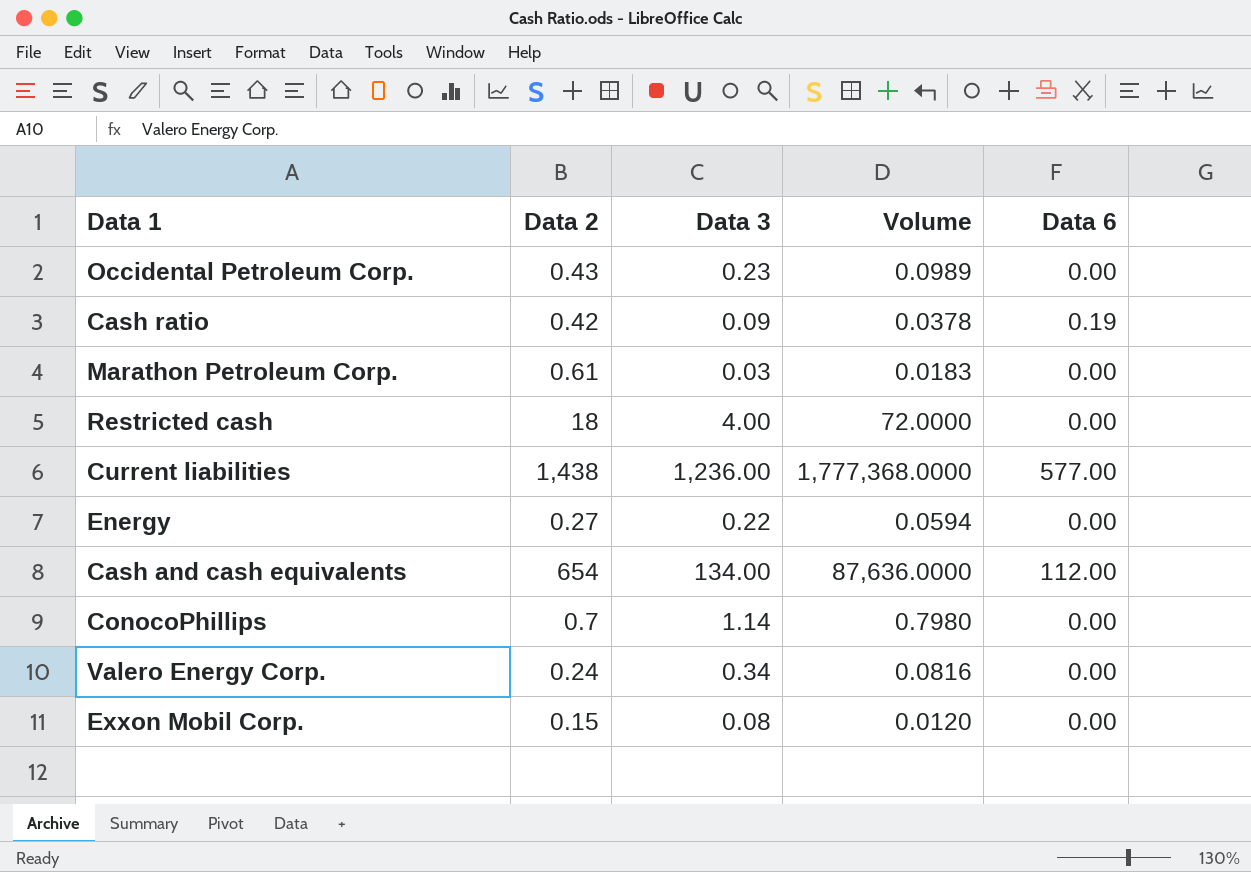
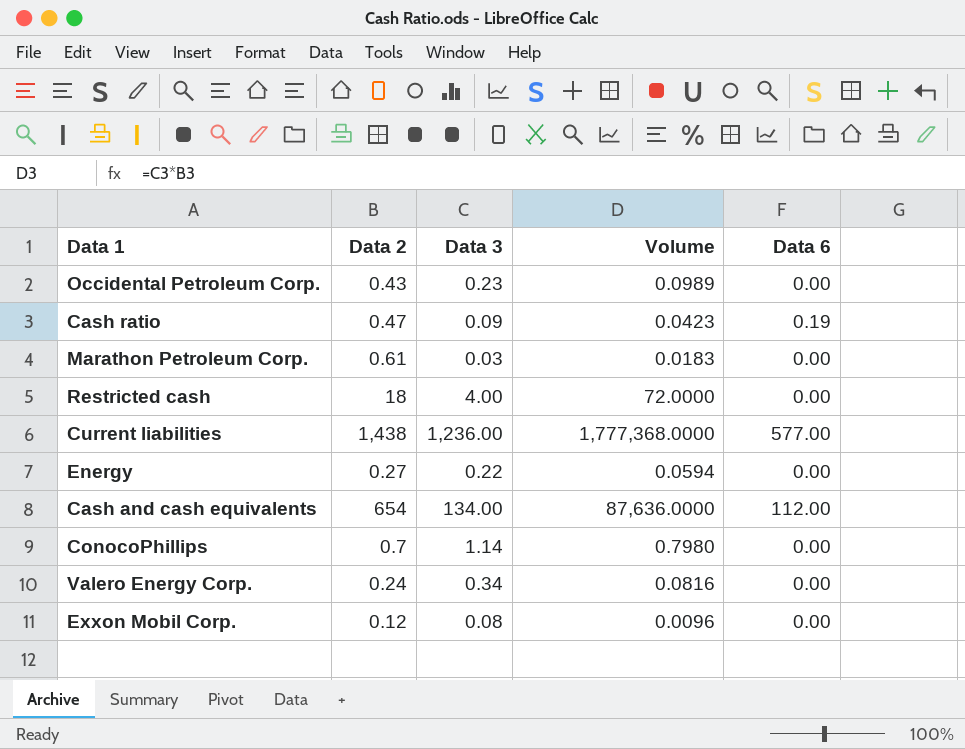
Cash ratio | Data 2: 0.42 -> 0.47
Cash ratio | Volume: 0.0378 -> 0.0423
Exxon Mobil Corp. | Data 2: 0.15 -> 0.12
Exxon Mobil Corp. | Volume: 0.0120 -> 0.0096

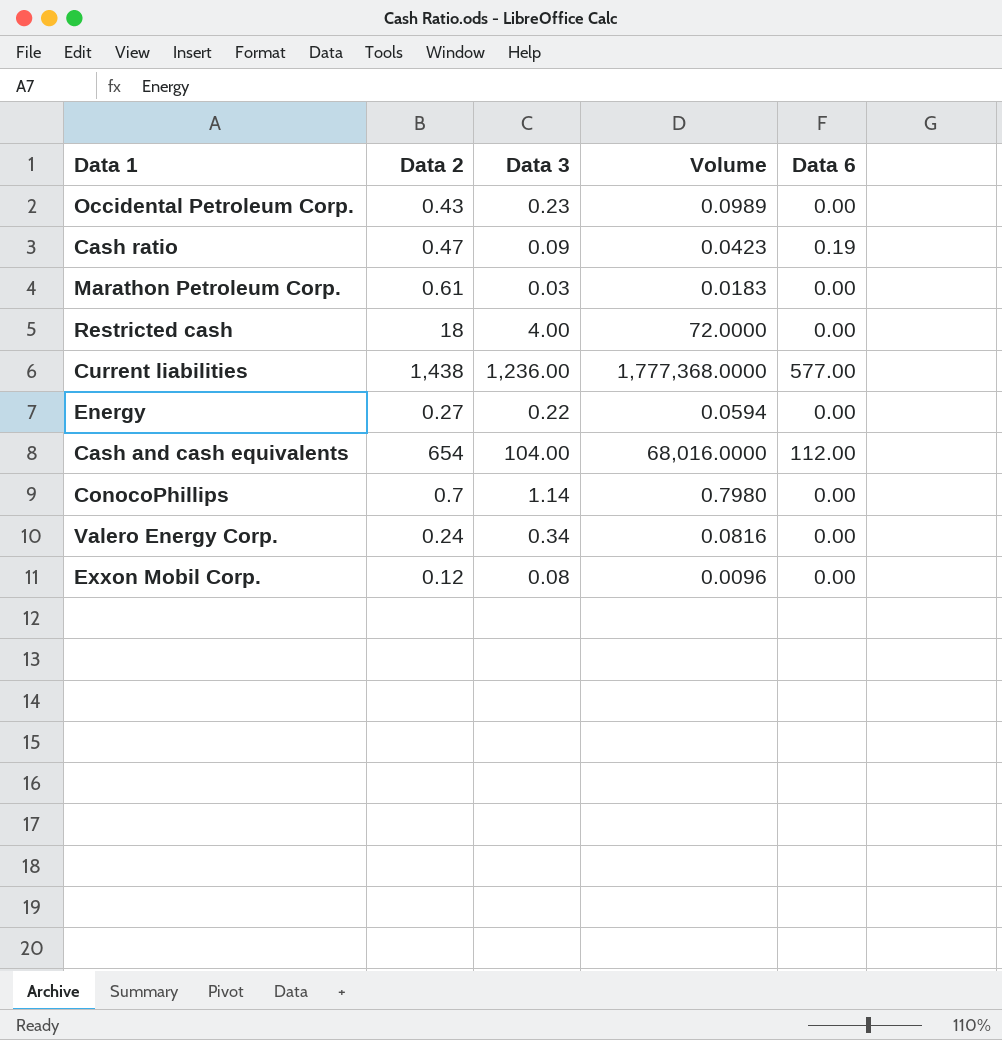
Cash and cash equivalents | Data 3: 134.00 -> 104.00
Cash and cash equivalents | Volume: 87,636.0000 -> 68,016.0000

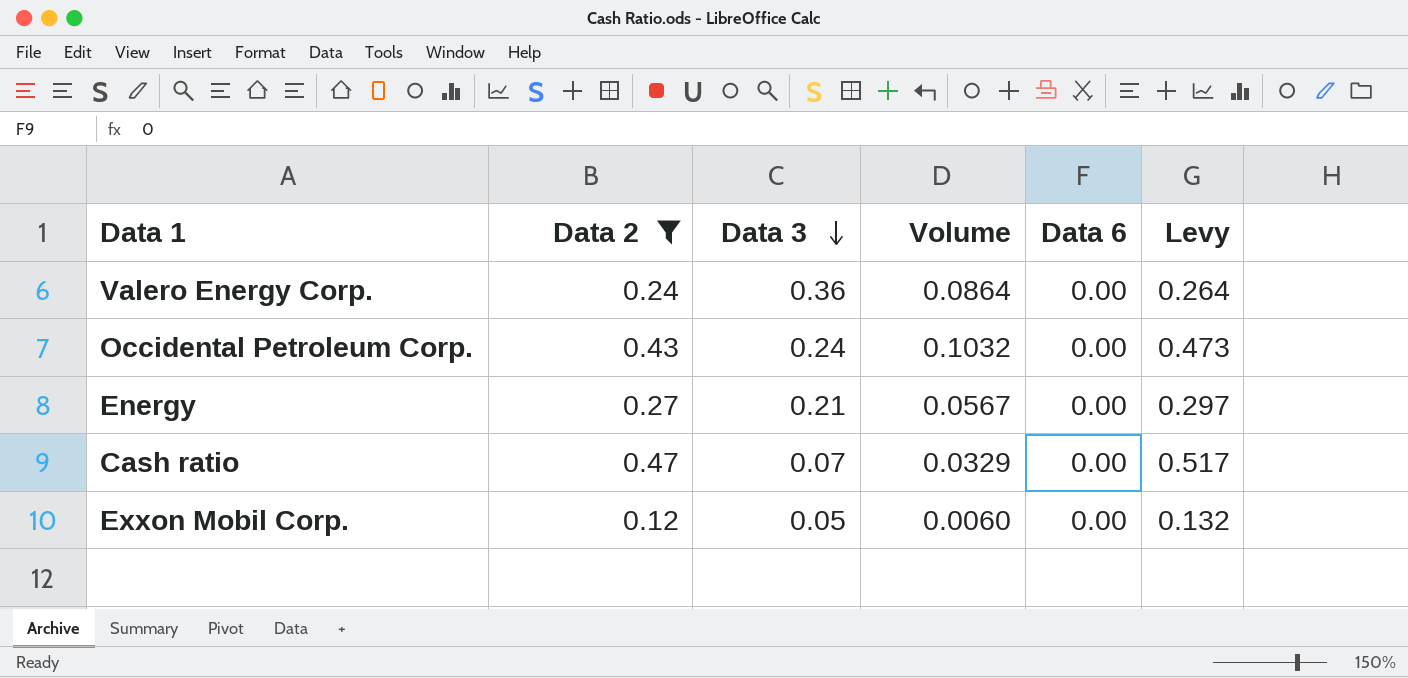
filter: none -> Data 2 <= 0.47
row order: none -> Data 3 descending
column Levy | formula: none -> [Data 2] * 1.1
Valero Energy Corp. | Data 3: 0.34 -> 0.36
Valero Energy Corp. | Volume: 0.0816 -> 0.0864
Occidental Petroleum Corp. | Data 3: 0.23 -> 0.24
Occidental Petroleum Corp. | Volume: 0.0989 -> 0.1032
Energy | Data 3: 0.22 -> 0.21
Energy | Volume: 0.0594 -> 0.0567
Cash ratio | Data 3: 0.09 -> 0.07
Cash ratio | Volume: 0.0423 -> 0.0329
Cash ratio | Data 6: 0.19 -> 0.00
Exxon Mobil Corp. | Data 3: 0.08 -> 0.05
Exxon Mobil Corp. | Volume: 0.0096 -> 0.0060

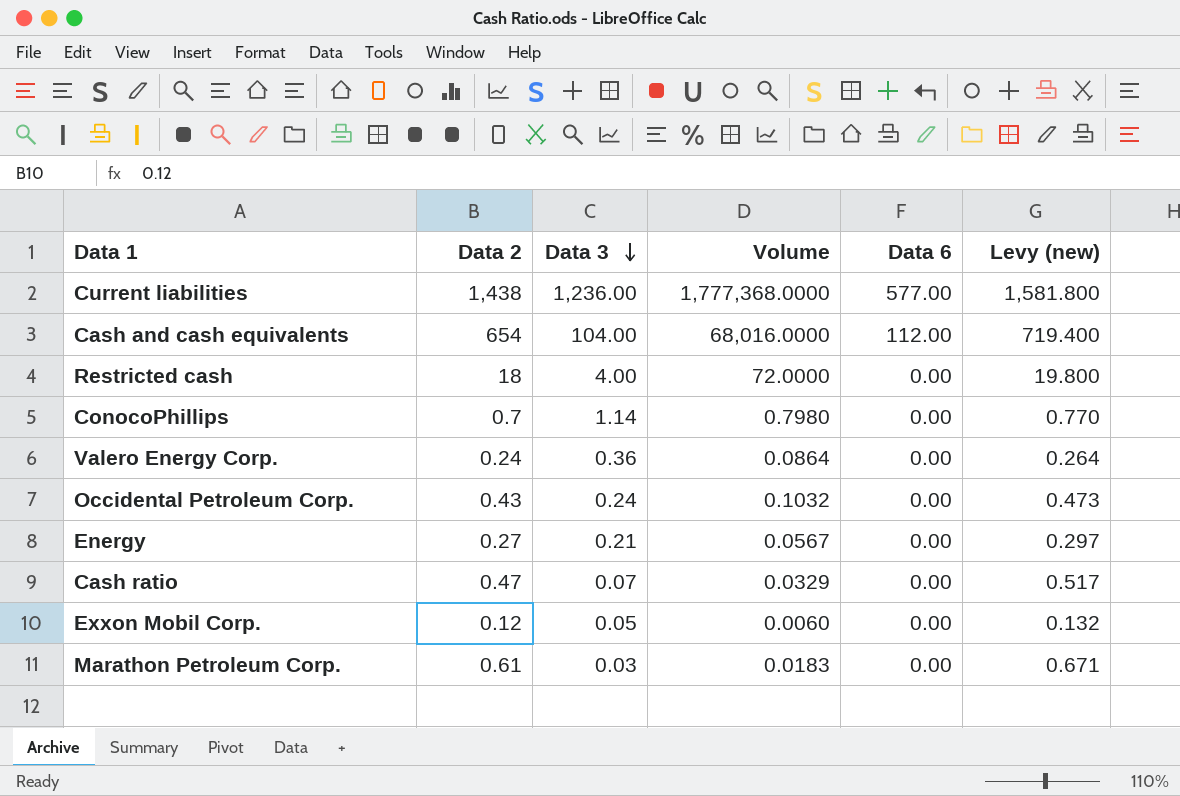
filter: Data 2 <= 0.47 -> none
column name: Levy -> Levy (new)

